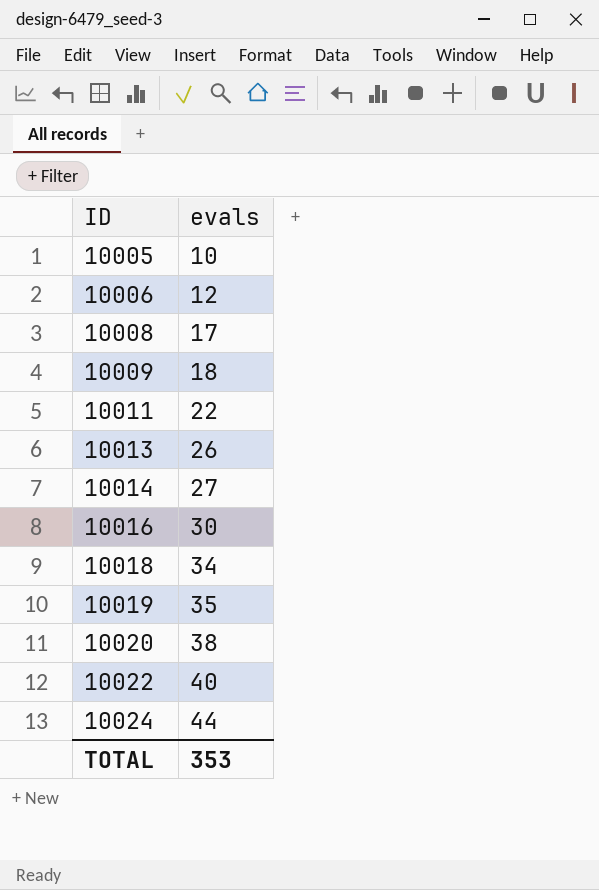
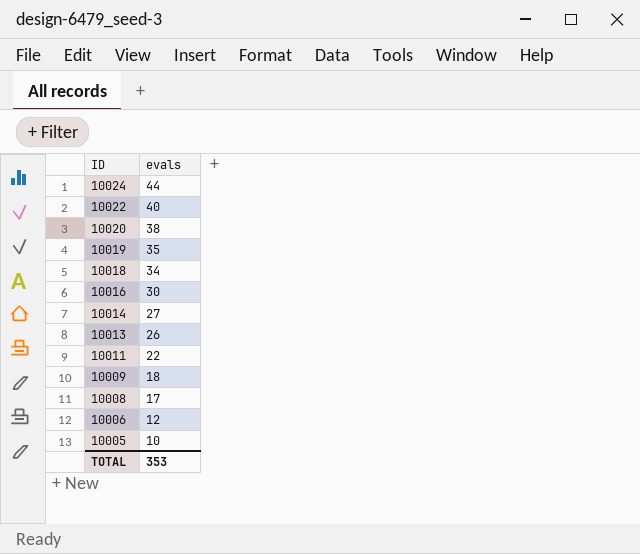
row order: ID ascending -> ID descending

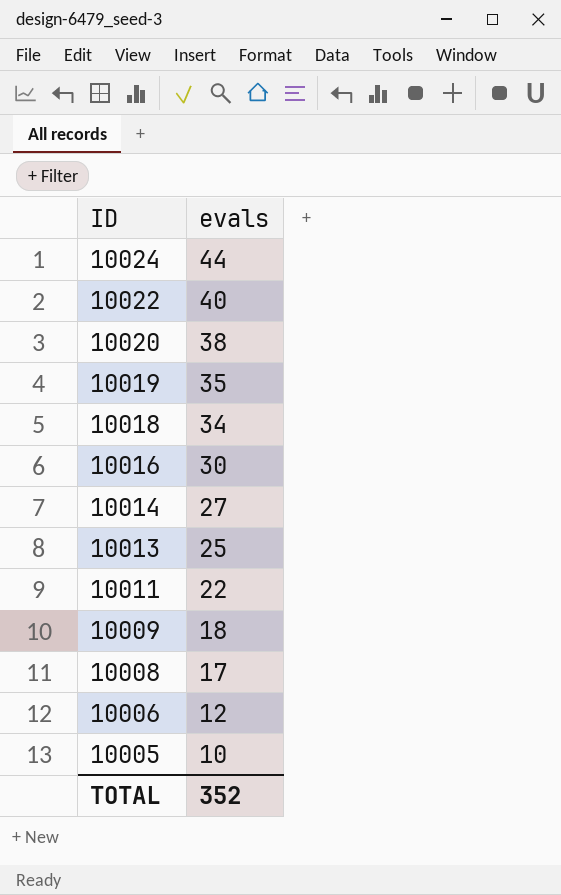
10013 | evals: 26 -> 25
TOTAL | evals: 353 -> 352

